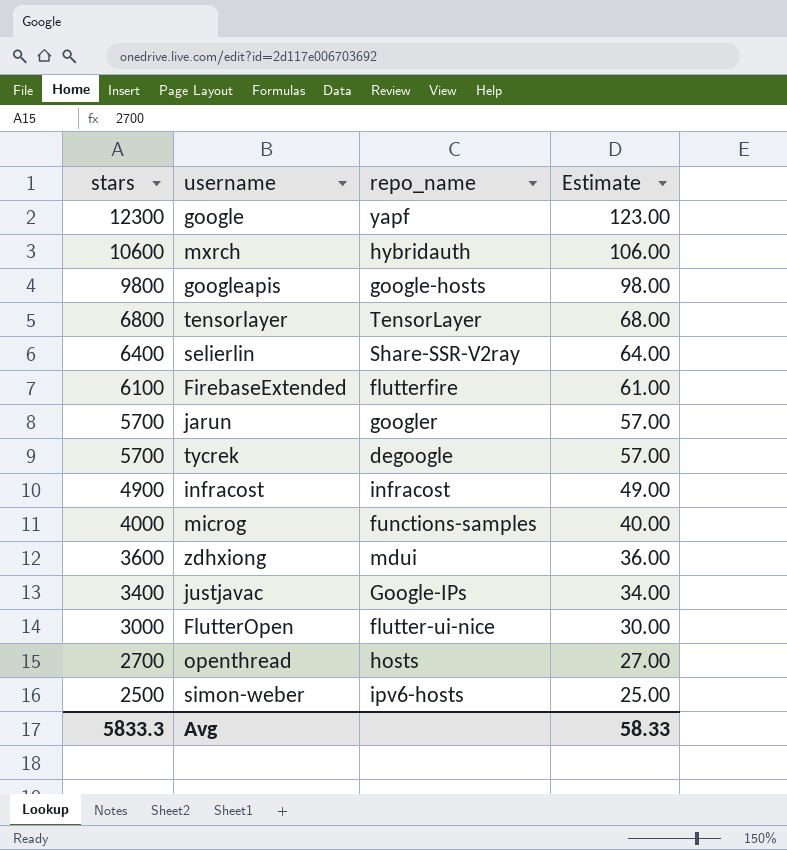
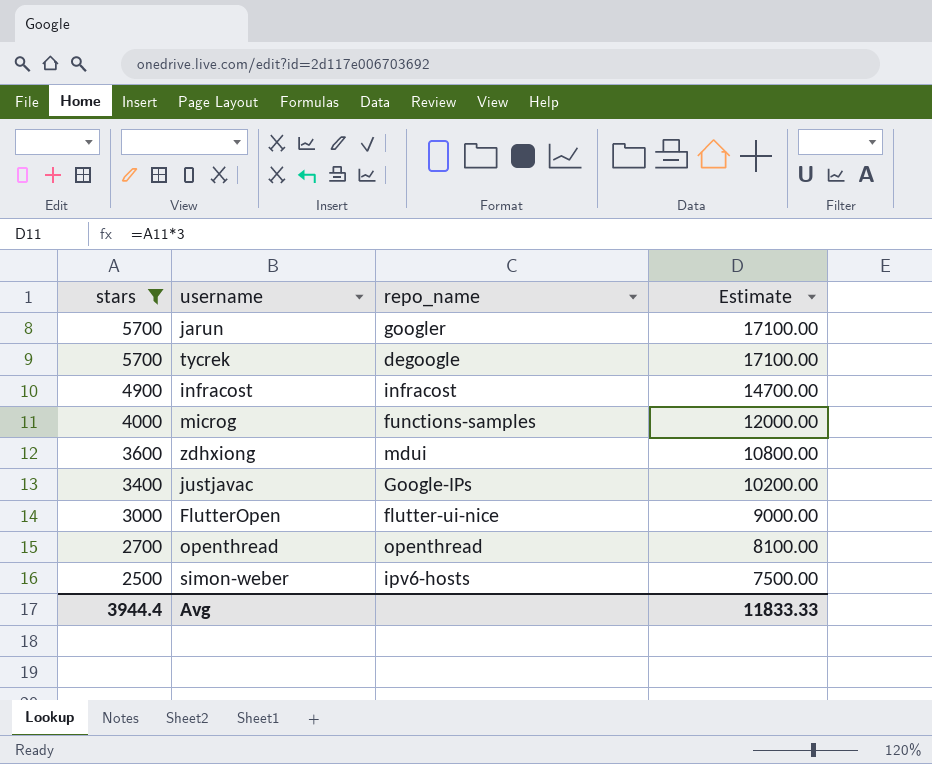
filter: none -> stars <= 5700
column Estimate | formula: [stars] * 0.01 -> [stars] * 3
openthread | repo_name: hosts -> openthread
Avg | stars: 5833.3 -> 3944.4
Avg | Estimate: 58.33 -> 11833.33

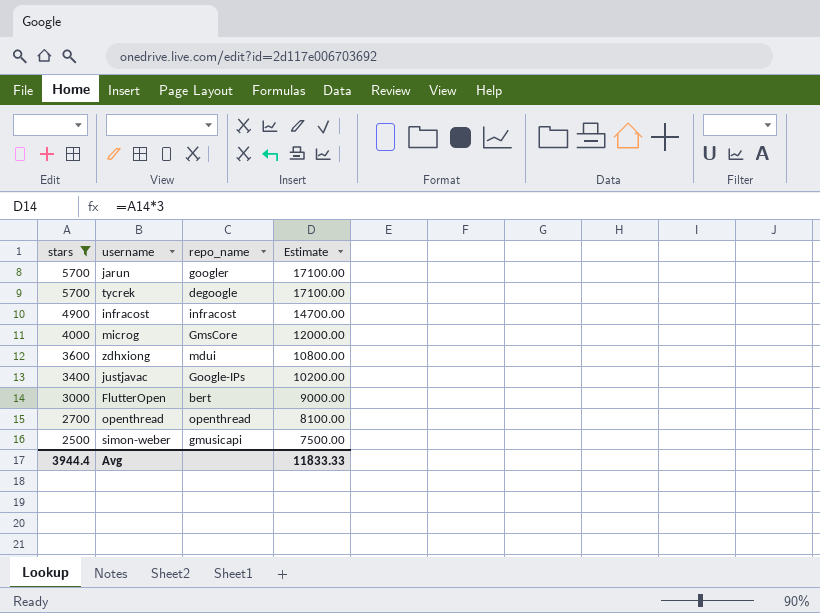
microg | repo_name: functions-samples -> GmsCore
FlutterOpen | repo_name: flutter-ui-nice -> bert
simon-weber | repo_name: ipv6-hosts -> gmusicapi

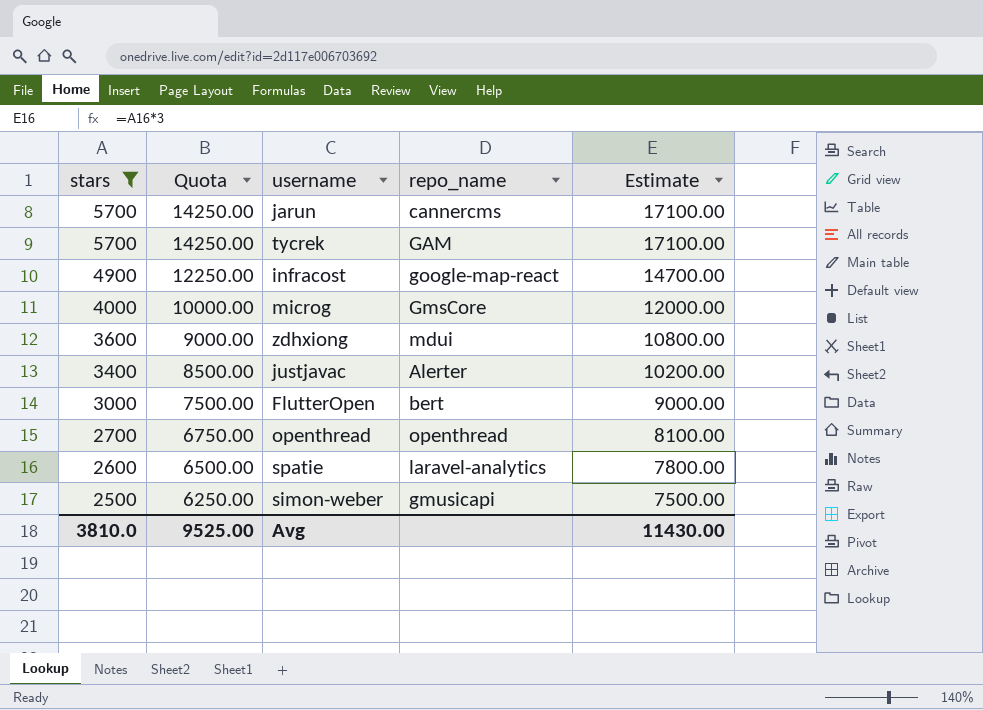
column Quota | formula: none -> [stars] * 2.5
jarun | repo_name: googler -> cannercms
tycrek | repo_name: degoogle -> GAM
infracost | repo_name: infracost -> google-map-react
justjavac | repo_name: Google-IPs -> Alerter
row spatie: none -> 2600 | 6500.00 | laravel-analytics | 7800.00
Avg | stars: 3944.4 -> 3810.0
Avg | Estimate: 11833.33 -> 11430.00

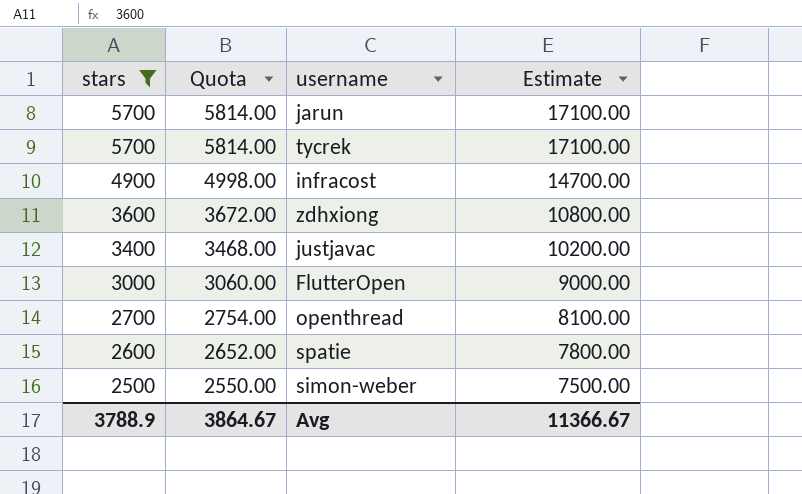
column repo_name | position: 4 -> none
column Quota | formula: [stars] * 2.5 -> [stars] * 1.02
row microg: 4000 | 10000.00 | GmsCore | 12000.00 -> none
Avg | stars: 3810.0 -> 3788.9
Avg | Quota: 9525.00 -> 3864.67
Avg | Estimate: 11430.00 -> 11366.67

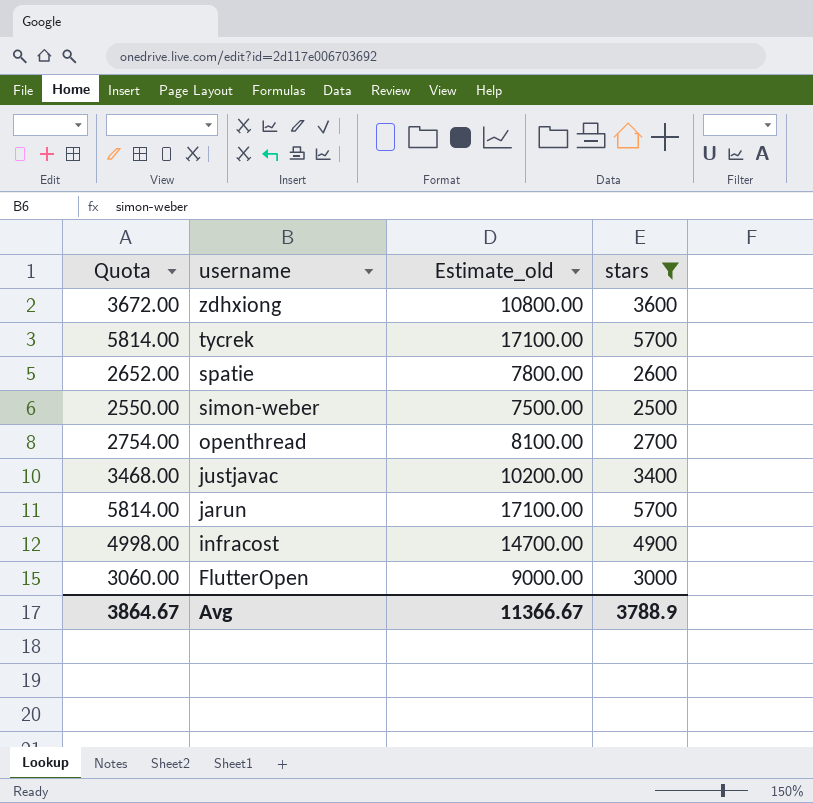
row order: stars descending -> username descending
column name: Estimate -> Estimate_old
column stars | position: 1 -> 4

